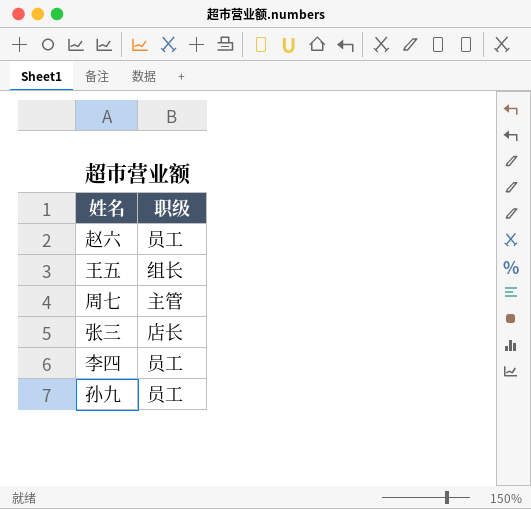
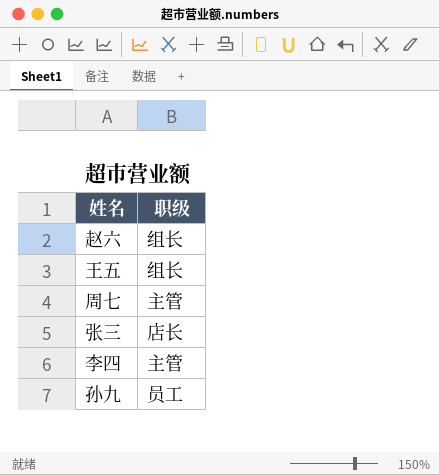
赵六 | 职级: 员工 -> 组长
李四 | 职级: 员工 -> 主管

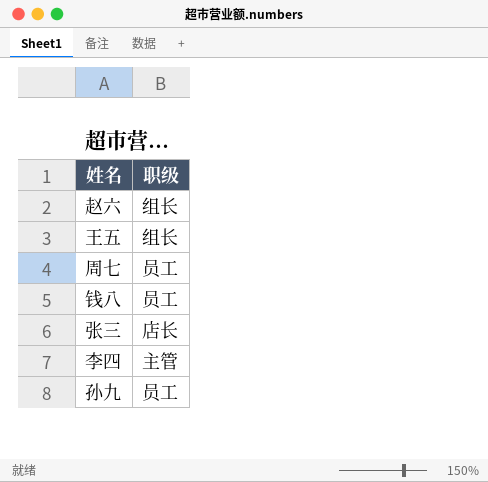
周七 | 职级: 主管 -> 员工
row 钱八: none -> 员工

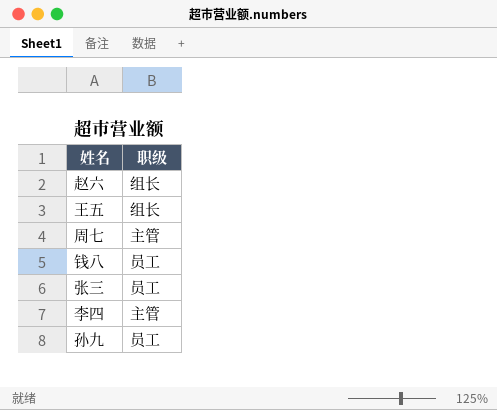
周七 | 职级: 员工 -> 主管
张三 | 职级: 店长 -> 员工

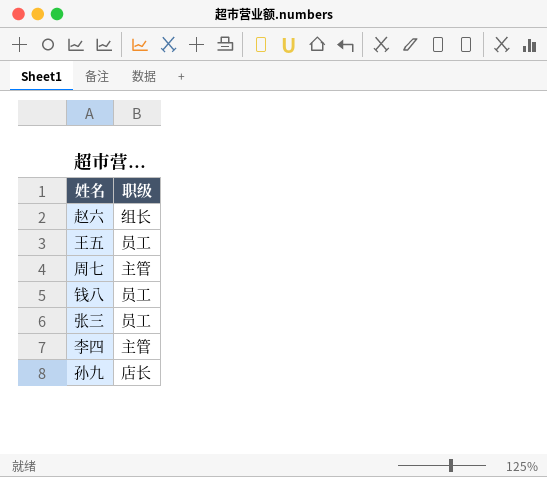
王五 | 职级: 组长 -> 员工
孙九 | 职级: 员工 -> 店长

